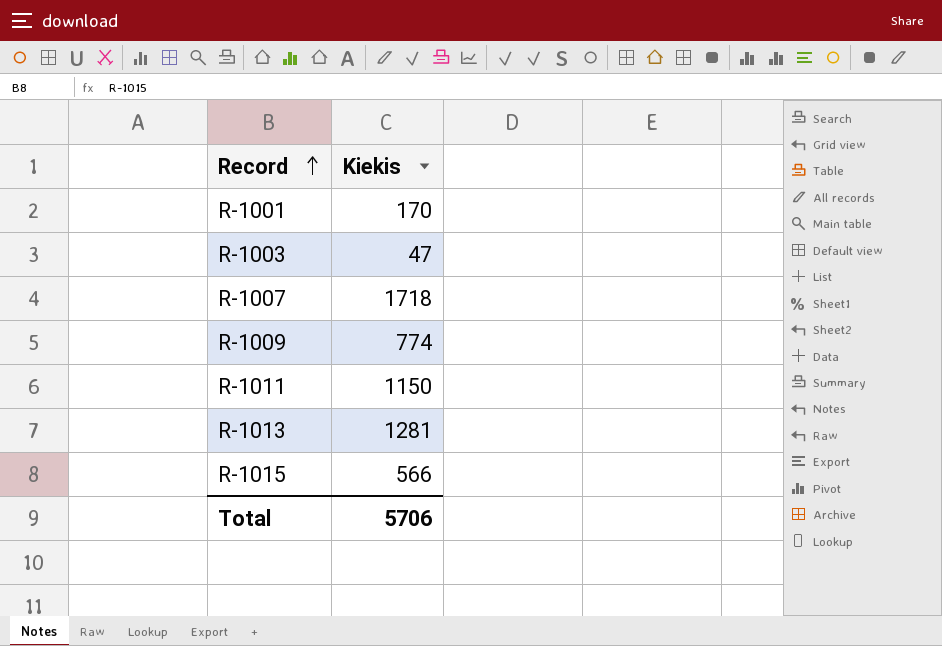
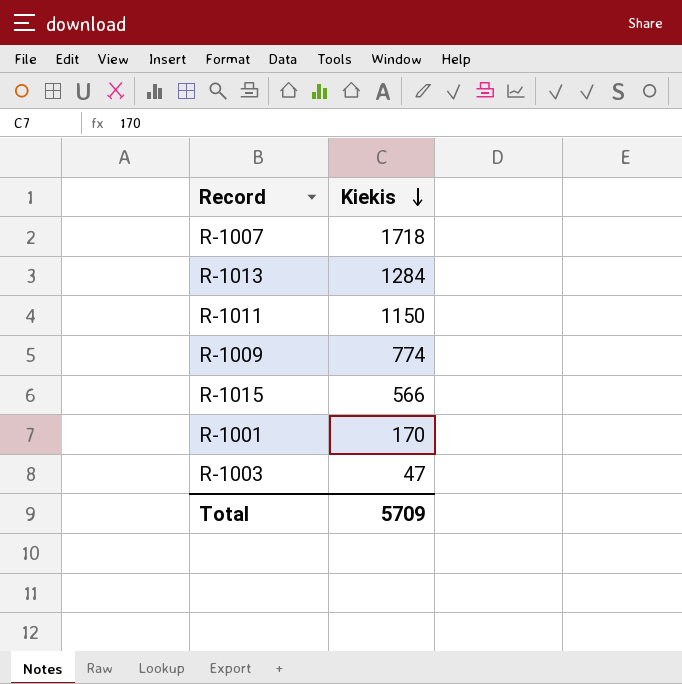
row order: Record ascending -> Kiekis descending
R-1013 | Kiekis: 1281 -> 1284
Total | Kiekis: 5706 -> 5709

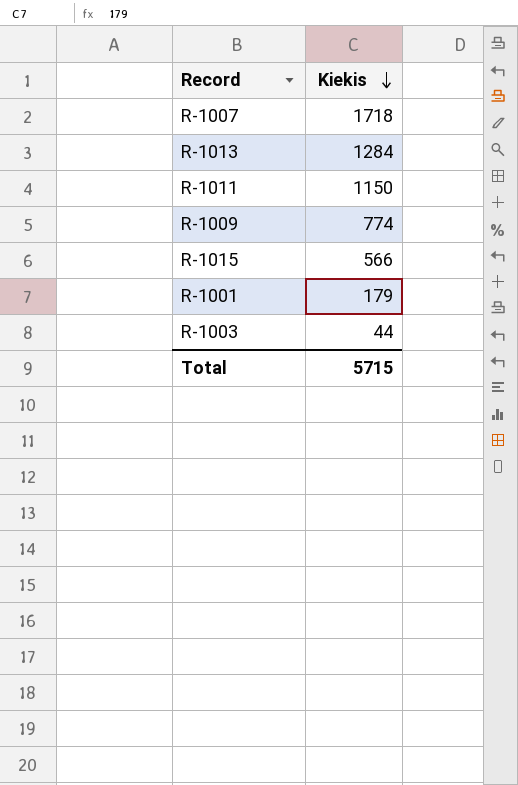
R-1001 | Kiekis: 170 -> 179
R-1003 | Kiekis: 47 -> 44
Total | Kiekis: 5709 -> 5715

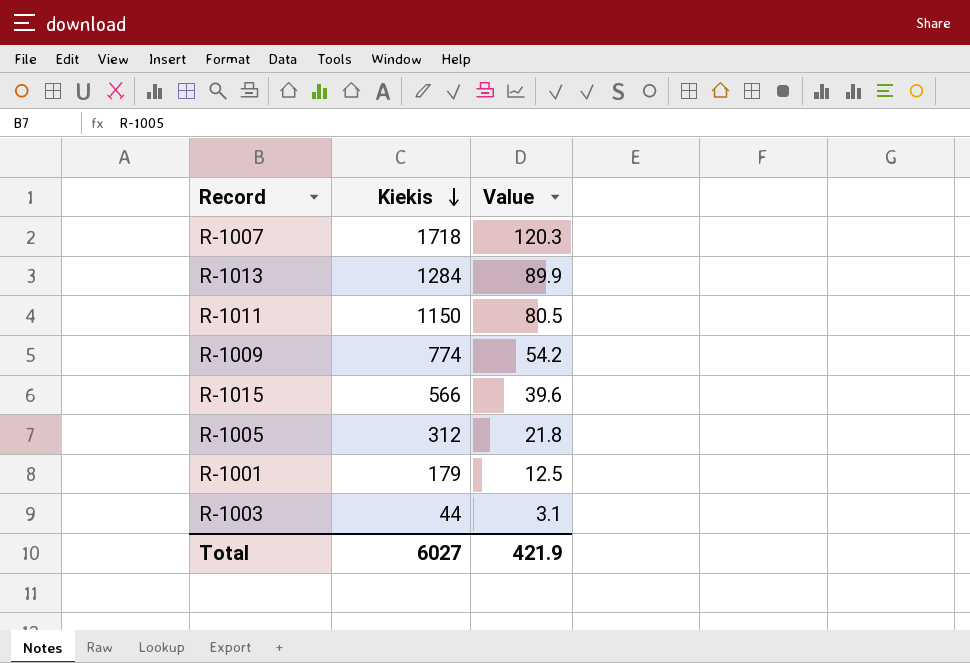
column Value | formula: none -> [Kiekis] * 0.07
row R-1005: none -> 312 | 21.8
Total | Kiekis: 5715 -> 6027

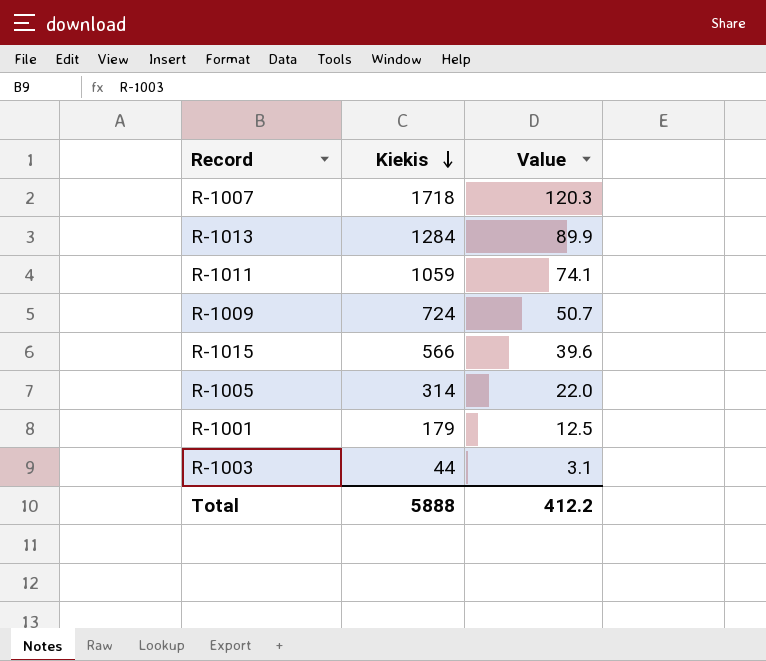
R-1011 | Kiekis: 1150 -> 1059
R-1011 | Value: 80.5 -> 74.1
R-1009 | Kiekis: 774 -> 724
R-1009 | Value: 54.2 -> 50.7
R-1005 | Kiekis: 312 -> 314
R-1005 | Value: 21.8 -> 22.0
Total | Kiekis: 6027 -> 5888
Total | Value: 421.9 -> 412.2

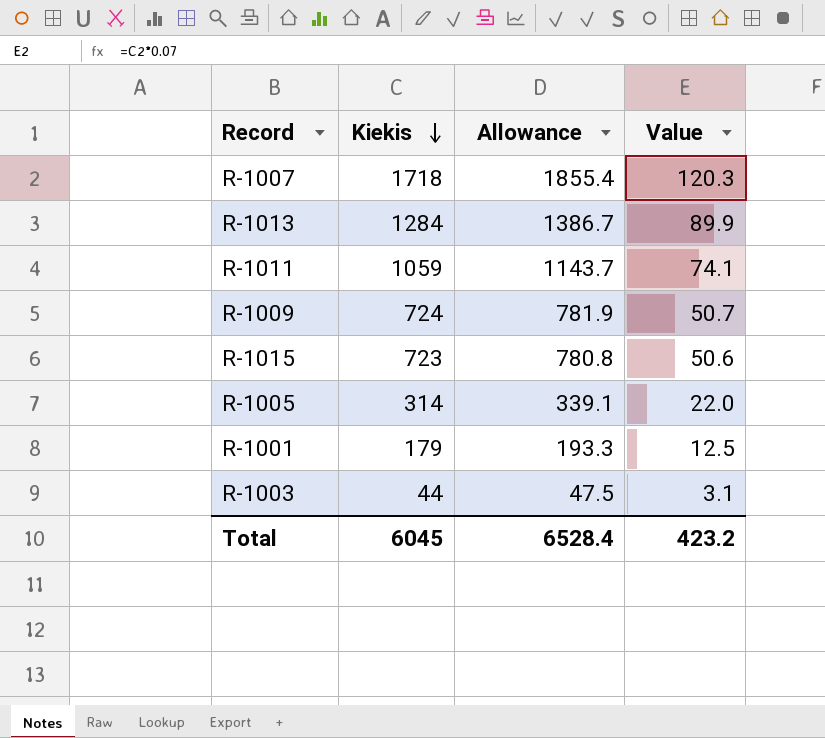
column Allowance | formula: none -> [Kiekis] * 1.08
R-1015 | Kiekis: 566 -> 723
R-1015 | Value: 39.6 -> 50.6
Total | Kiekis: 5888 -> 6045
Total | Value: 412.2 -> 423.2

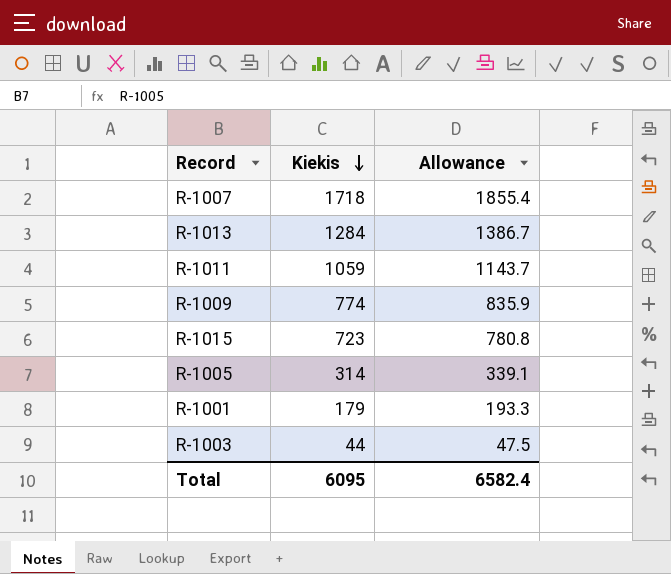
column Value | formula: [Kiekis] * 0.07 -> none
R-1009 | Kiekis: 724 -> 774
R-1009 | Allowance: 781.9 -> 835.9
Total | Kiekis: 6045 -> 6095
Total | Allowance: 6528.4 -> 6582.4

